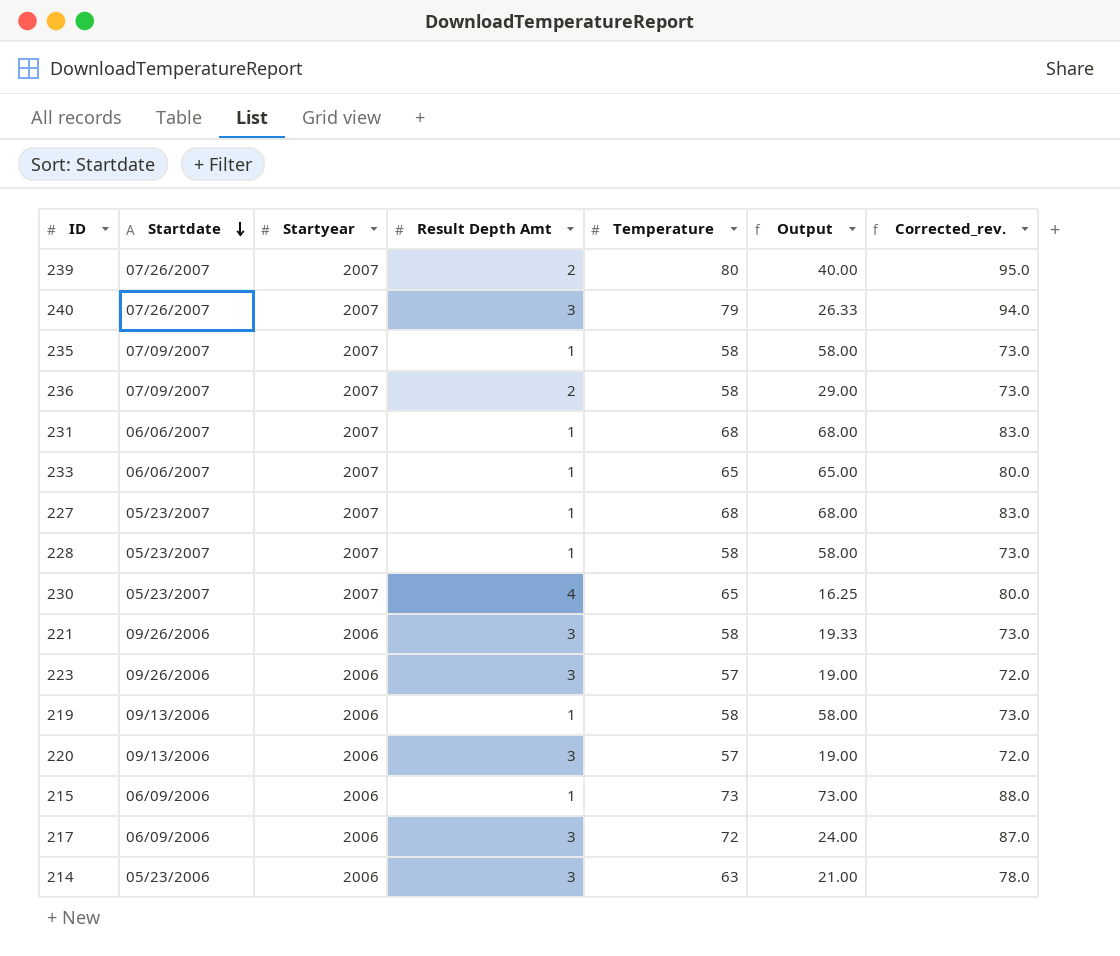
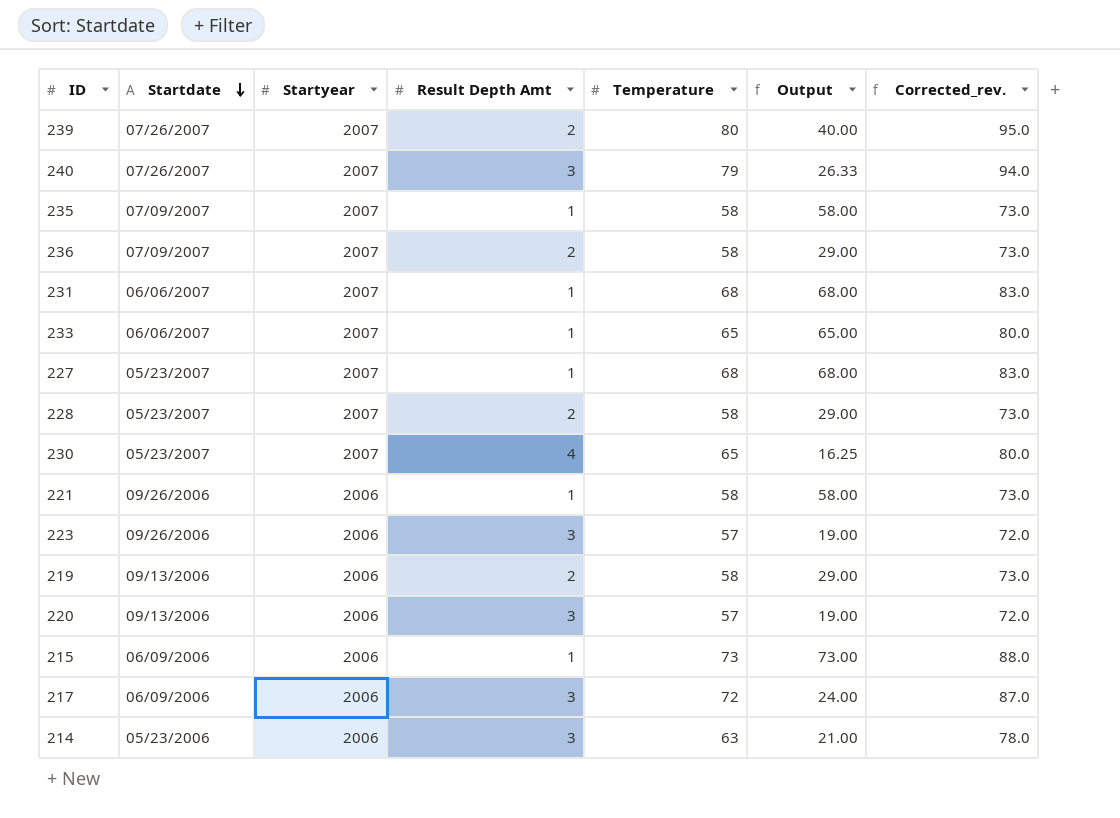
228 | Result Depth Amt: 1 -> 2
228 | Output: 58.00 -> 29.00
221 | Result Depth Amt: 3 -> 1
221 | Output: 19.33 -> 58.00
219 | Result Depth Amt: 1 -> 2
219 | Output: 58.00 -> 29.00

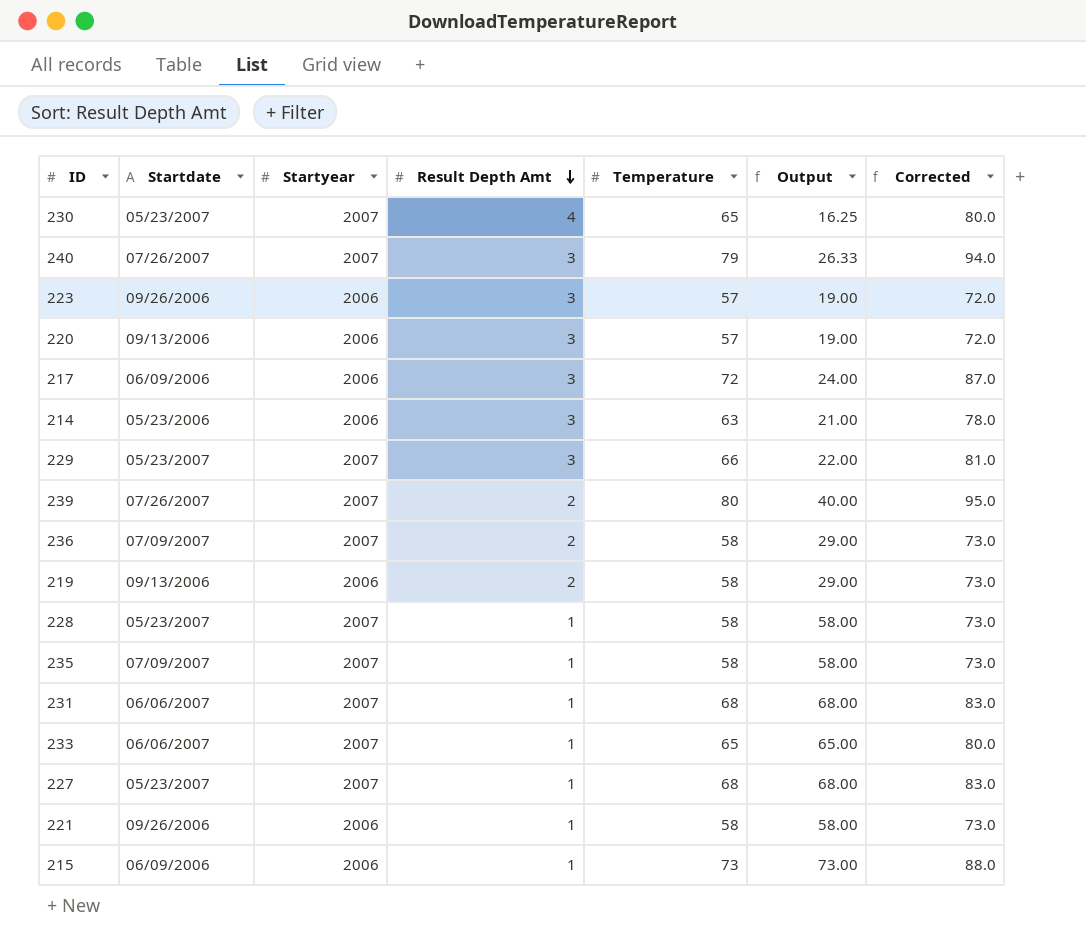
row order: Startdate descending -> Result Depth Amt descending
column name: Corrected_rev. -> Corrected
row 229: none -> 05/23/2007 | 2007 | 3 | 66 | 22.00 | 81.0
228 | Result Depth Amt: 2 -> 1
228 | Output: 29.00 -> 58.00

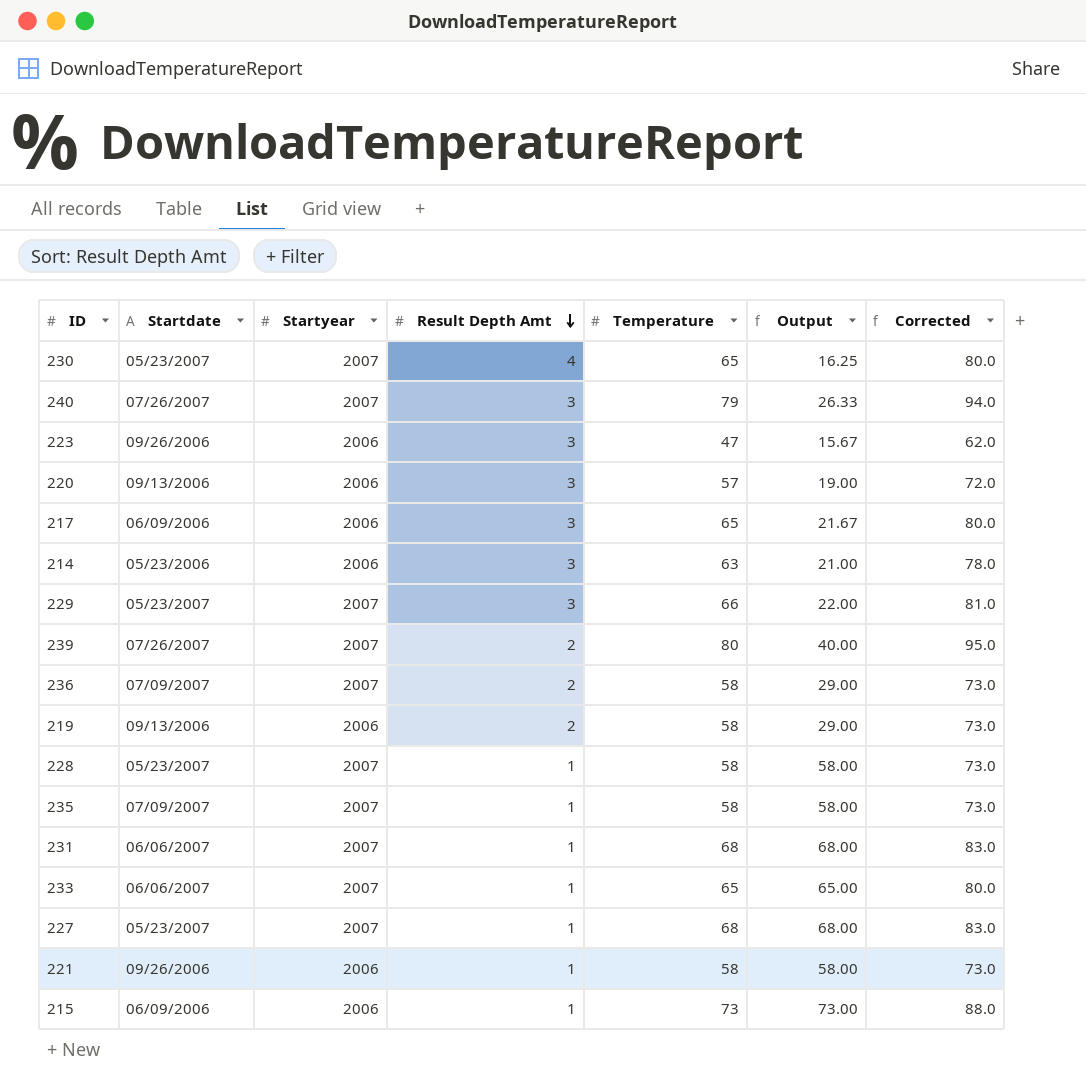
223 | Temperature: 57 -> 47
223 | Output: 19.00 -> 15.67
223 | Corrected: 72.0 -> 62.0
217 | Temperature: 72 -> 65
217 | Output: 24.00 -> 21.67
217 | Corrected: 87.0 -> 80.0

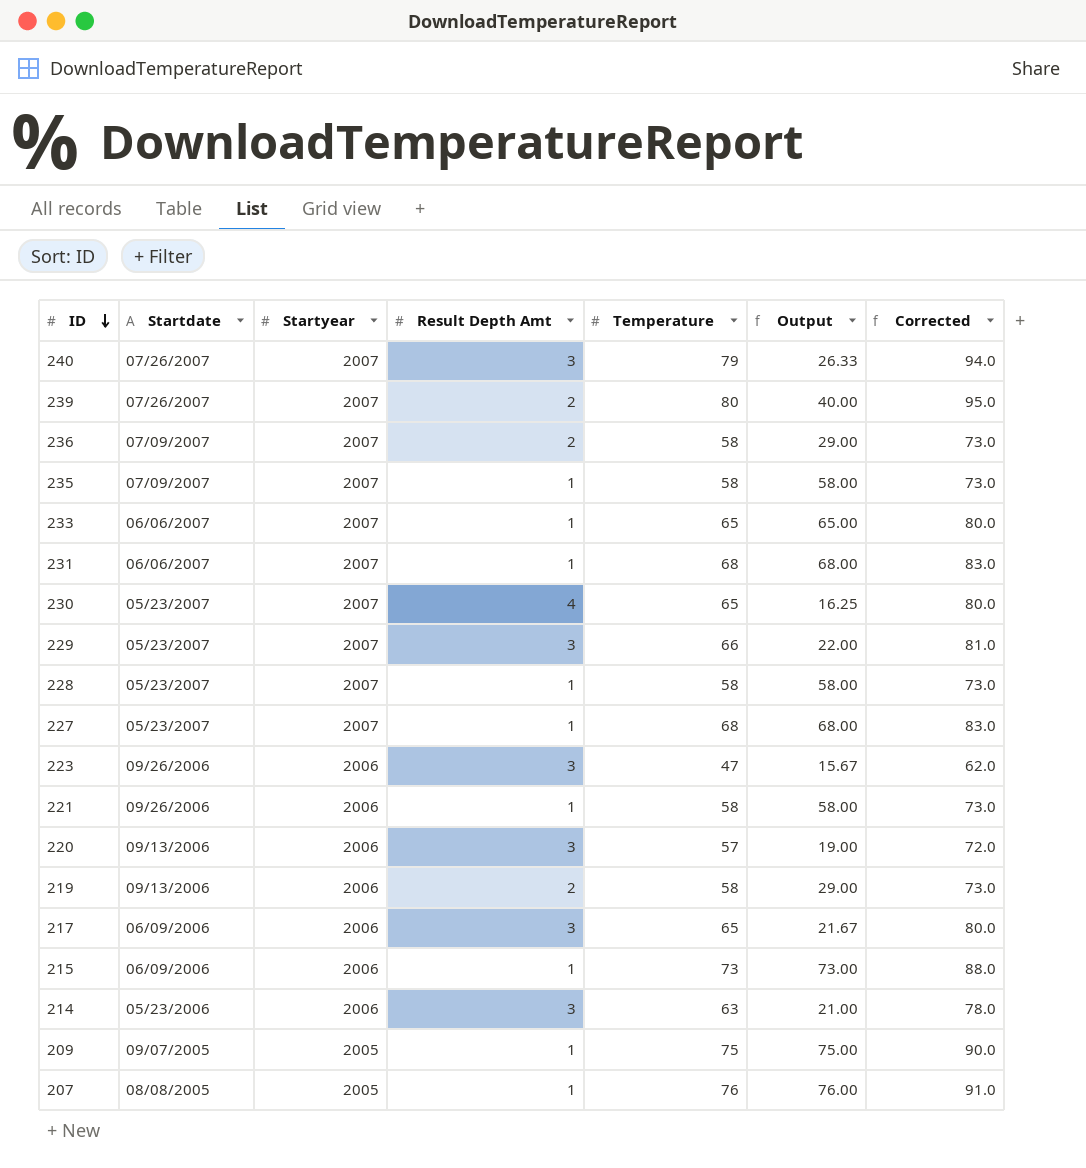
row order: Result Depth Amt descending -> ID descending
row 209: none -> 09/07/2005 | 2005 | 1 | 75 | 75.00 | 90.0
row 207: none -> 08/08/2005 | 2005 | 1 | 76 | 76.00 | 91.0

